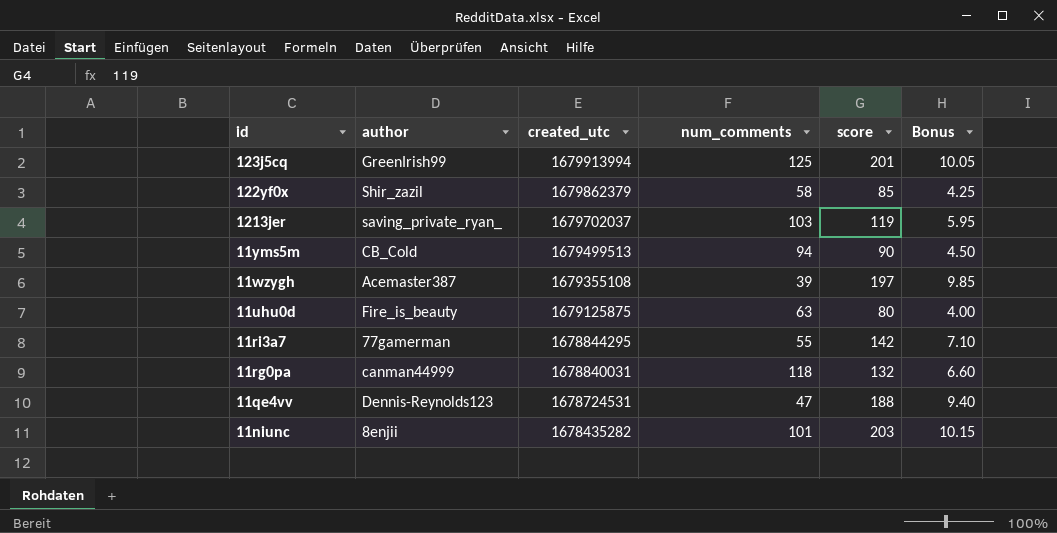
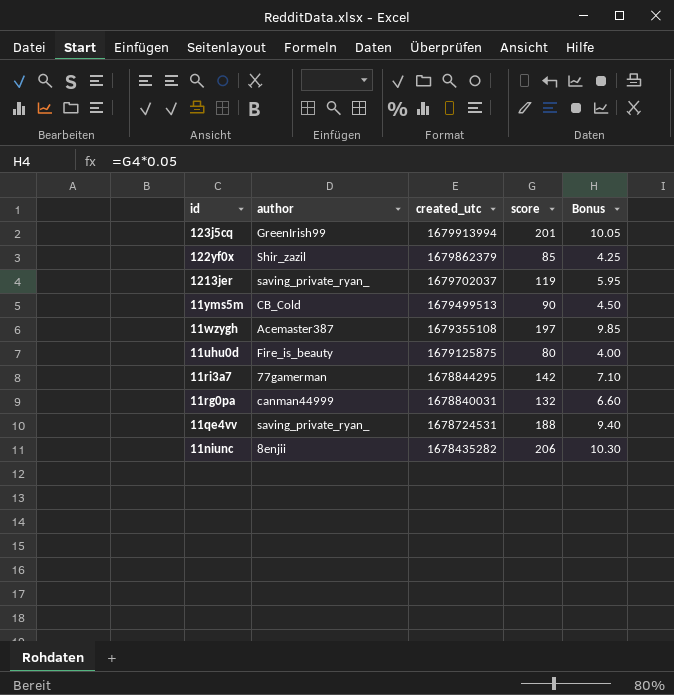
column num_comments | position: 4 -> none
11qe4vv | author: Dennis-Reynolds123 -> saving_private_ryan_
11niunc | score: 203 -> 206
11niunc | Bonus: 10.15 -> 10.30

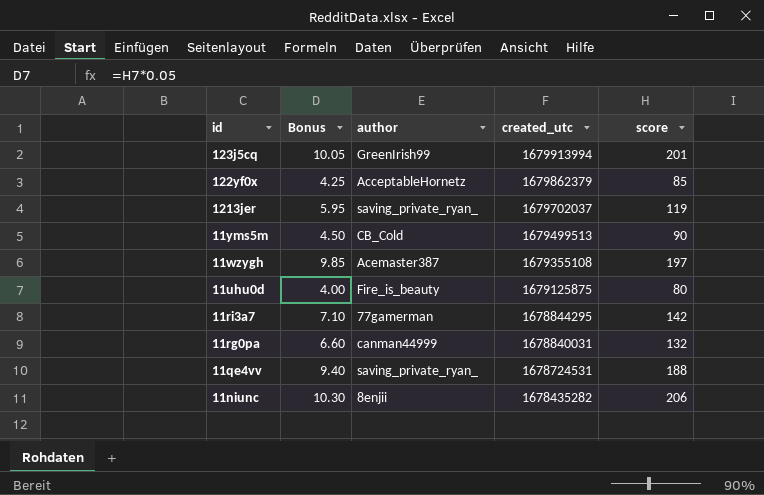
column Bonus | position: 5 -> 2
122yf0x | author: Shir_zazil -> AcceptableHornetz

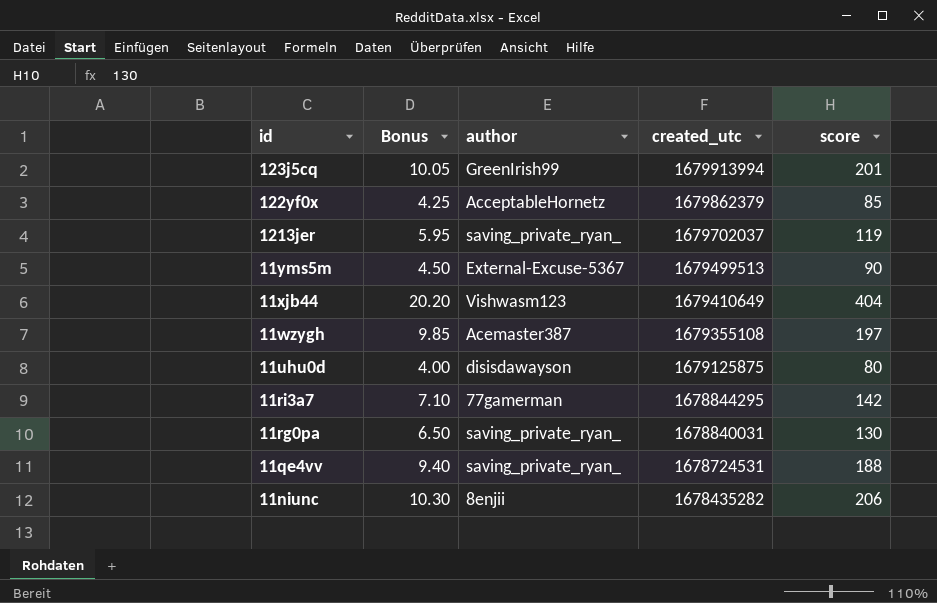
11yms5m | author: CB_Cold -> External-Excuse-5367
row 11xjb44: none -> 20.20 | Vishwasm123 | 1679410649 | 404
11uhu0d | author: Fire_is_beauty -> disisdawayson
11rg0pa | Bonus: 6.60 -> 6.50
11rg0pa | author: canman44999 -> saving_private_ryan_
11rg0pa | score: 132 -> 130

